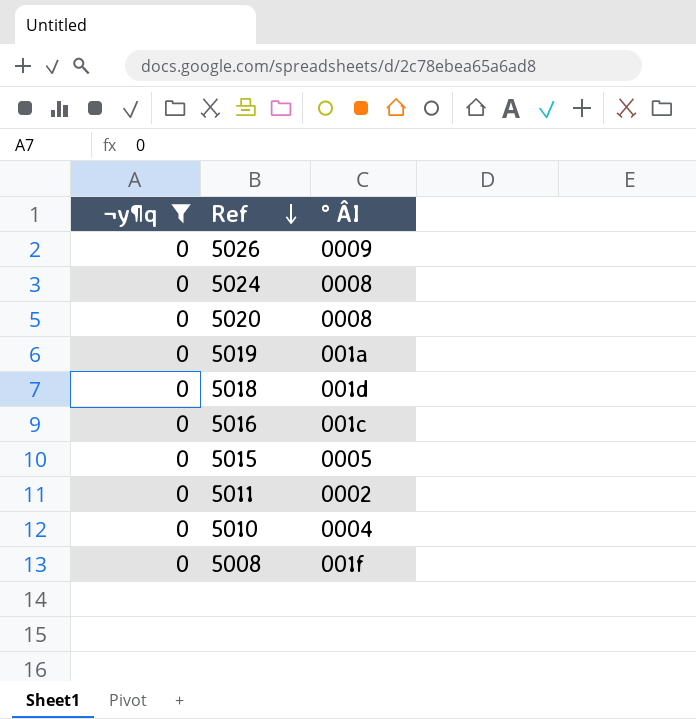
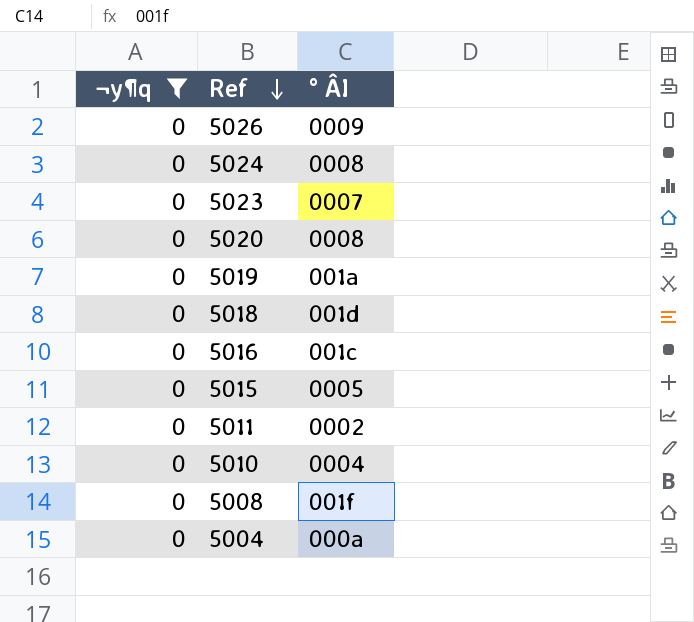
row 5023: none -> 0 | 0007
row 5004: none -> 0 | 000a

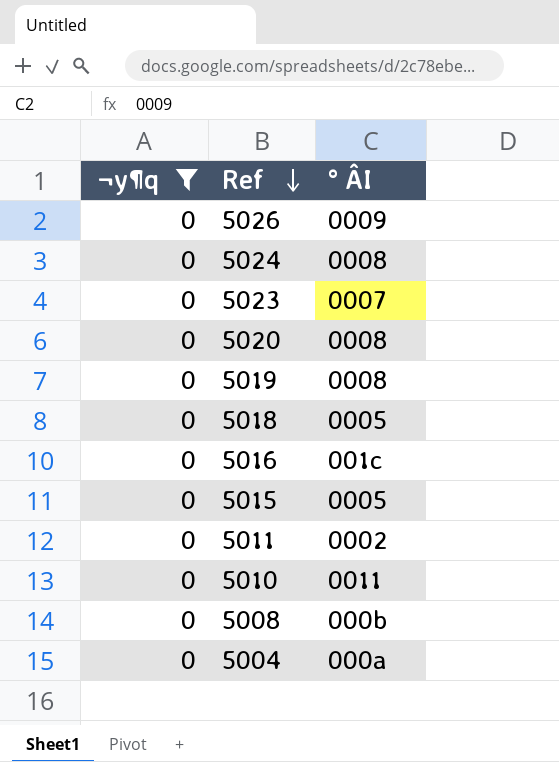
5019 | ° ÂI: 001a -> 0008
5018 | ° ÂI: 001d -> 0005
5010 | ° ÂI: 0004 -> 0011
5008 | ° ÂI: 001f -> 000b

